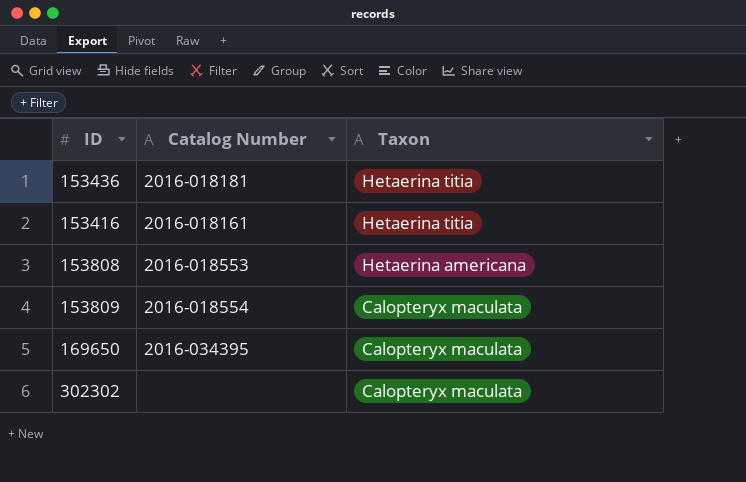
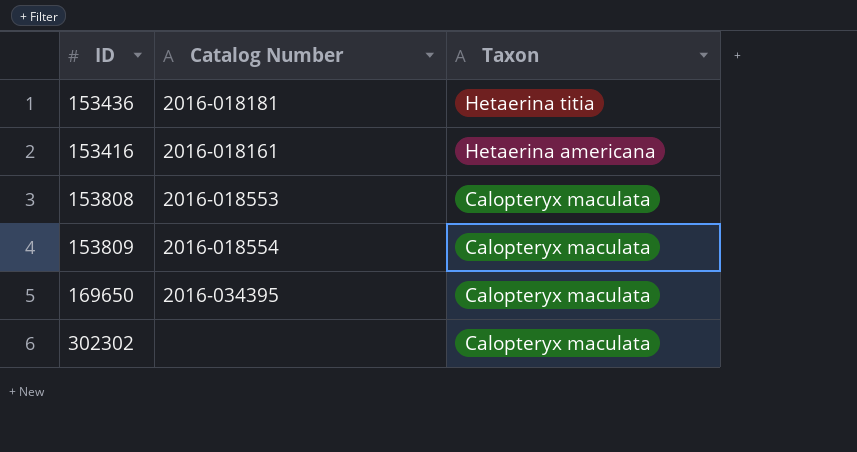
153416 | Taxon: Hetaerina titia -> Hetaerina americana
153808 | Taxon: Hetaerina americana -> Calopteryx maculata

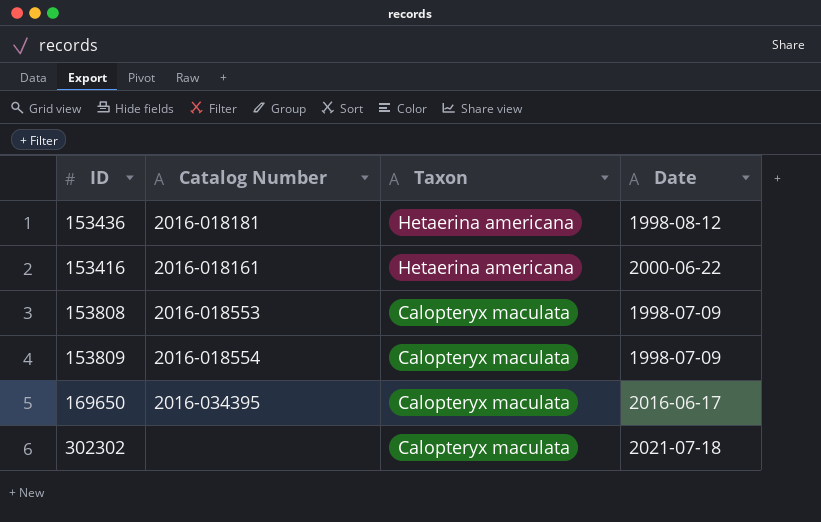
column Date | position: none -> 4
153436 | Taxon: Hetaerina titia -> Hetaerina americana

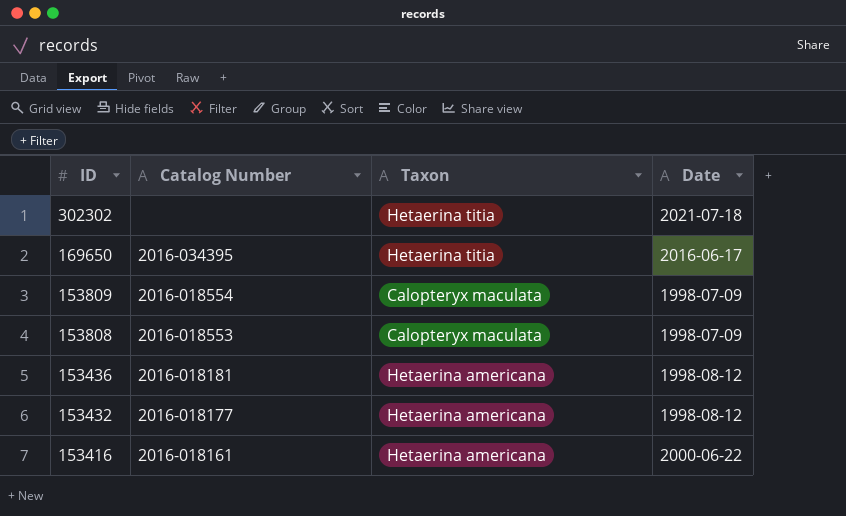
row order: Taxon descending -> ID descending
302302 | Taxon: Calopteryx maculata -> Hetaerina titia
169650 | Taxon: Calopteryx maculata -> Hetaerina titia
row 153432: none -> 2016-018177 | Hetaerina americana | 1998-08-12

